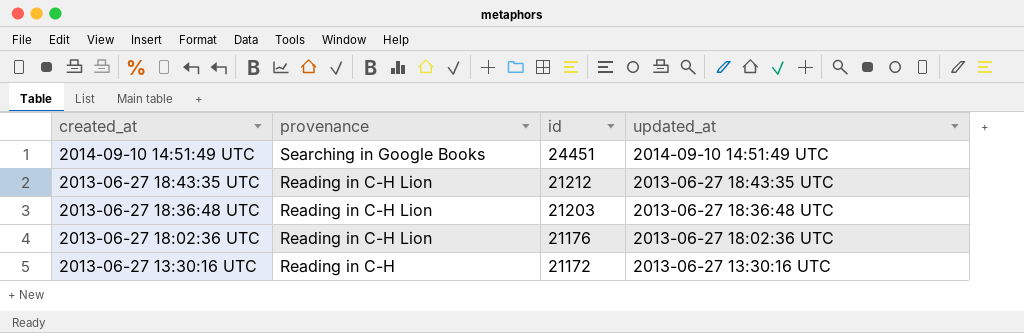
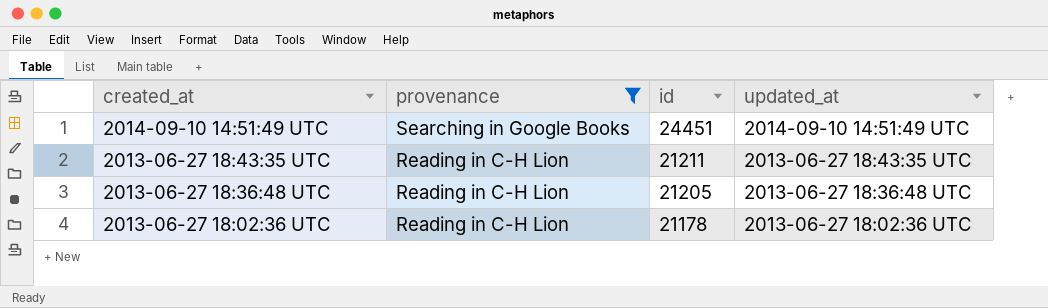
filter: none -> provenance != Reading in C-H
2013-06-27 18:43:35 UTC | id: 21212 -> 21211
2013-06-27 18:36:48 UTC | id: 21203 -> 21205
2013-06-27 18:02:36 UTC | id: 21176 -> 21178

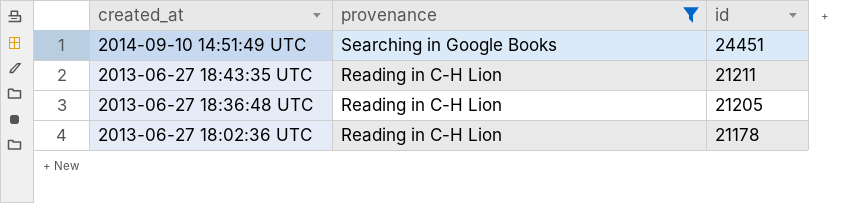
column updated_at | position: 4 -> none

